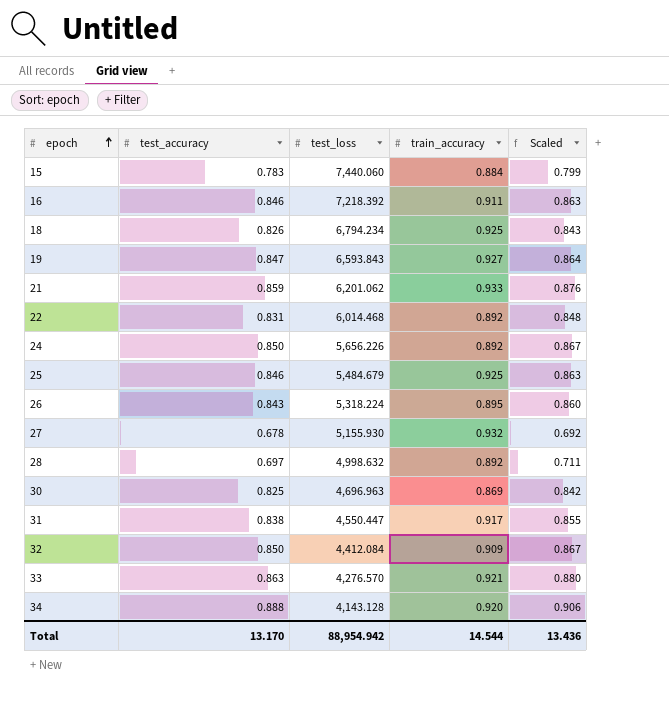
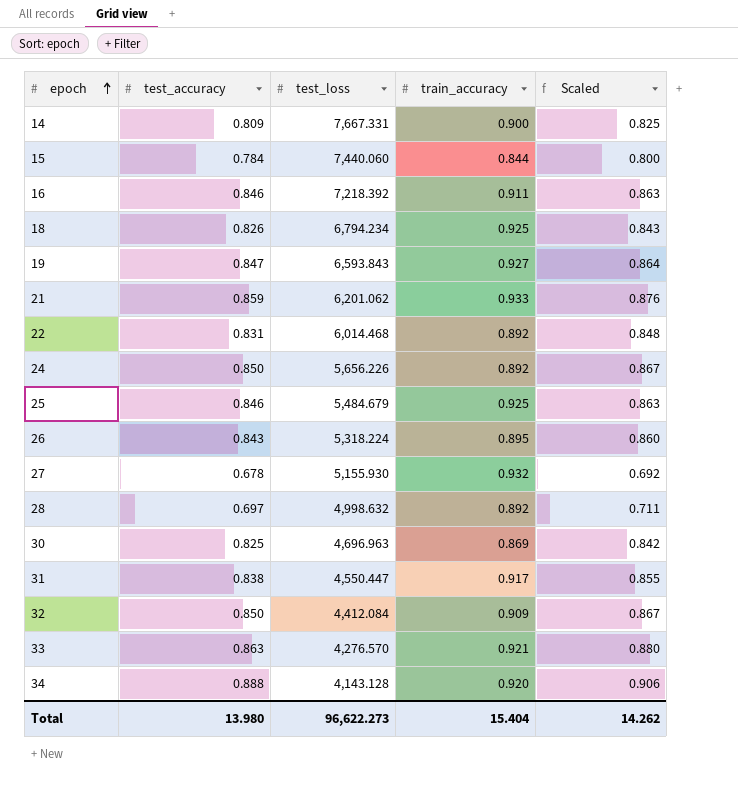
row 14: none -> 0.809 | 7,667.331 | 0.900 | 0.825
15 | test_accuracy: 0.783 -> 0.784
15 | train_accuracy: 0.884 -> 0.844
15 | Scaled: 0.799 -> 0.800
Total | test_accuracy: 13.170 -> 13.980
Total | test_loss: 88,954.942 -> 96,622.273
Total | train_accuracy: 14.544 -> 15.404
Total | Scaled: 13.436 -> 14.262

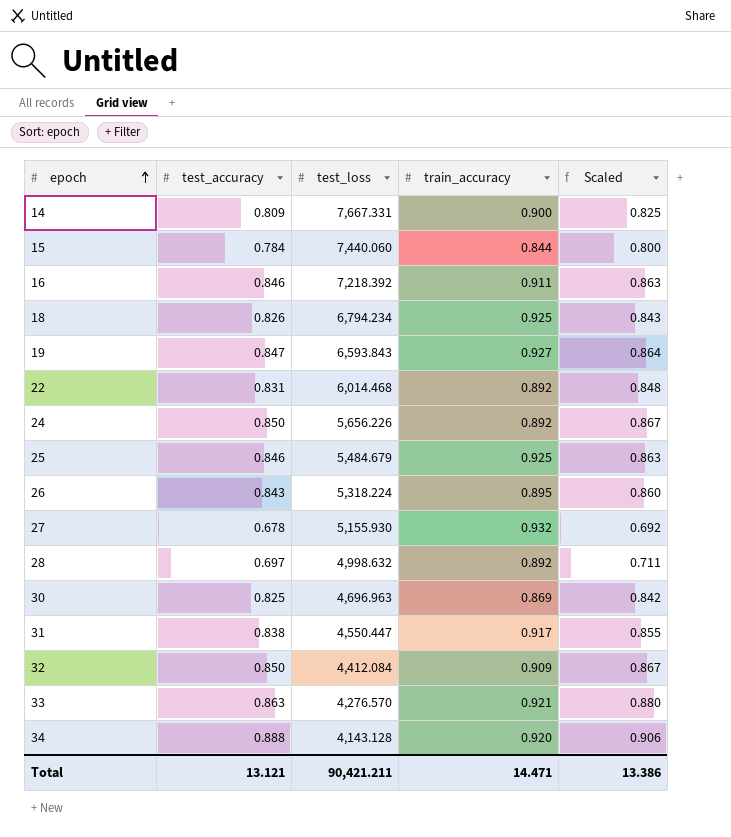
row 21: 0.859 | 6,201.062 | 0.933 | 0.876 -> none
Total | test_accuracy: 13.980 -> 13.121
Total | test_loss: 96,622.273 -> 90,421.211
Total | train_accuracy: 15.404 -> 14.471
Total | Scaled: 14.262 -> 13.386

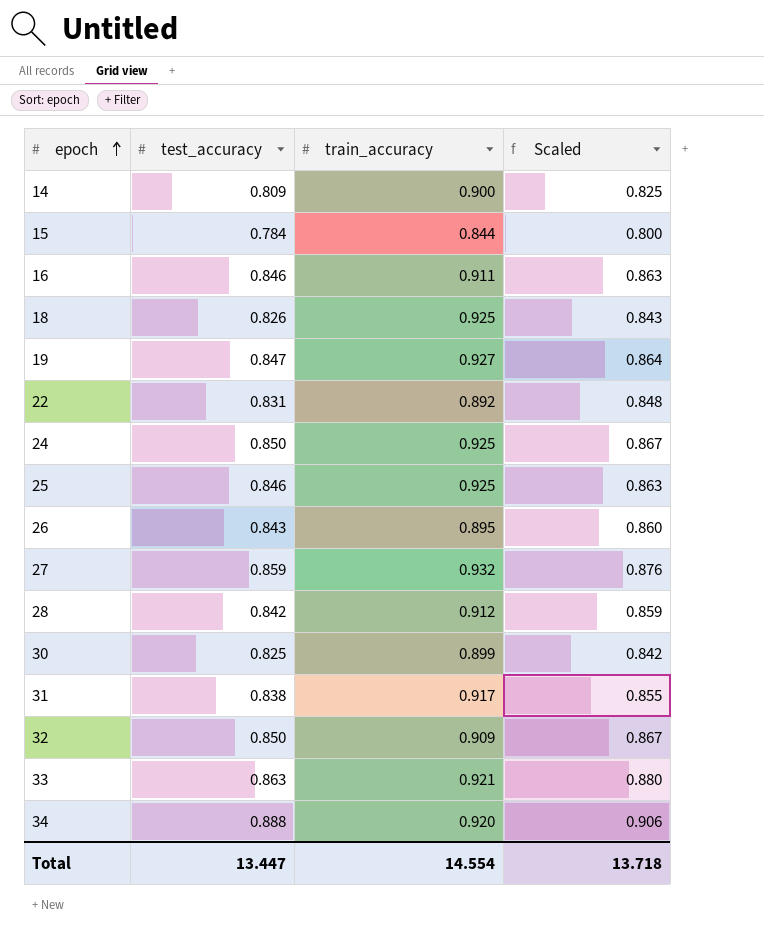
column test_loss | position: 3 -> none
24 | train_accuracy: 0.892 -> 0.925
27 | test_accuracy: 0.678 -> 0.859
27 | Scaled: 0.692 -> 0.876
28 | test_accuracy: 0.697 -> 0.842
28 | train_accuracy: 0.892 -> 0.912
28 | Scaled: 0.711 -> 0.859
30 | train_accuracy: 0.869 -> 0.899
Total | test_accuracy: 13.121 -> 13.447
Total | train_accuracy: 14.471 -> 14.554
Total | Scaled: 13.386 -> 13.718

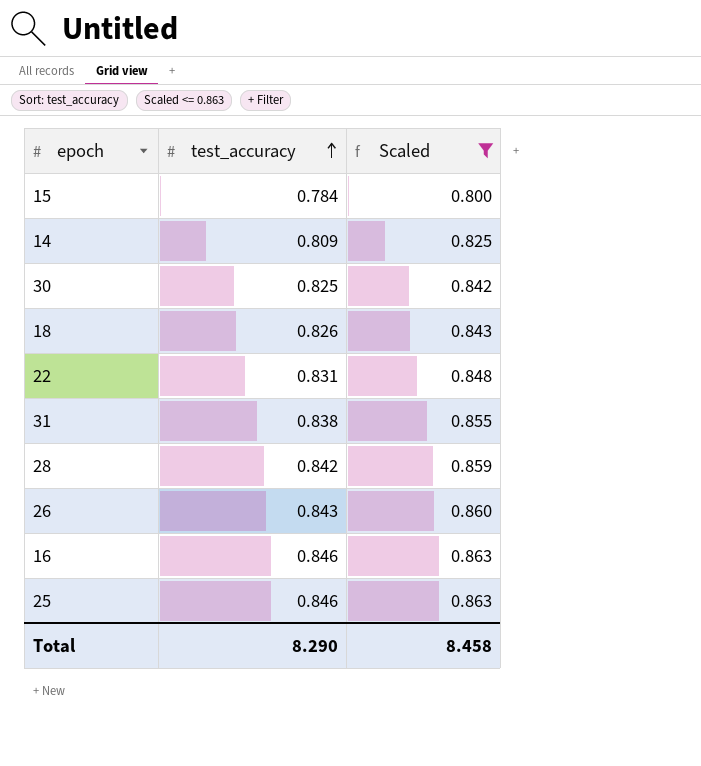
filter: none -> Scaled <= 0.863
row order: epoch ascending -> test_accuracy ascending
column train_accuracy | position: 3 -> none
Total | test_accuracy: 13.447 -> 8.290
Total | Scaled: 13.718 -> 8.458

